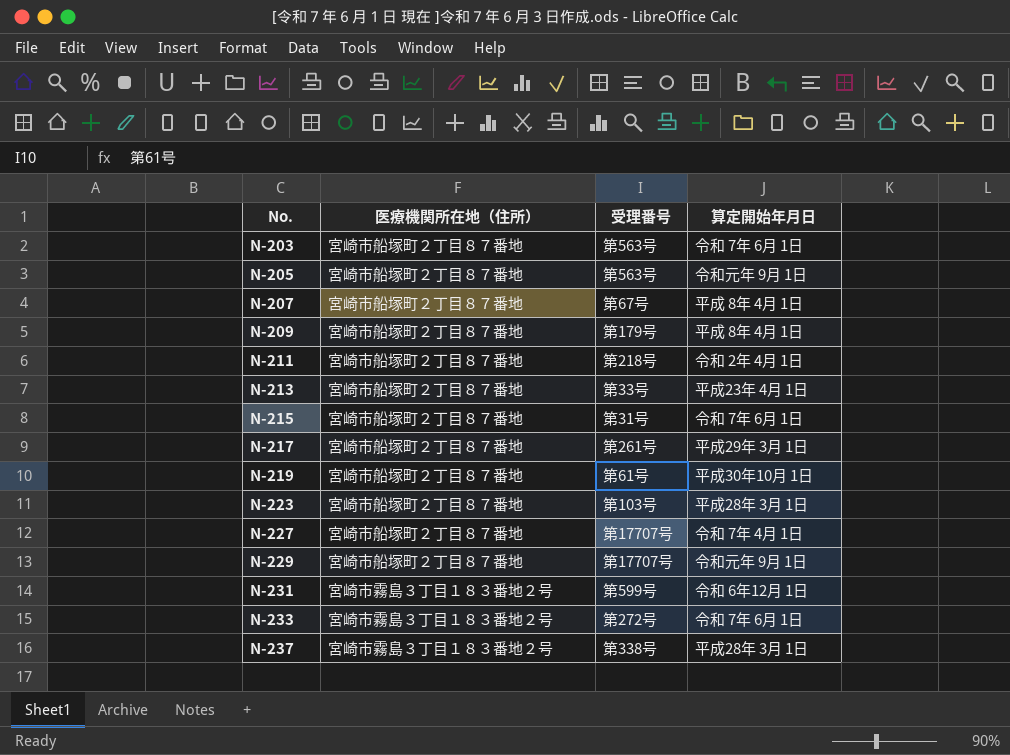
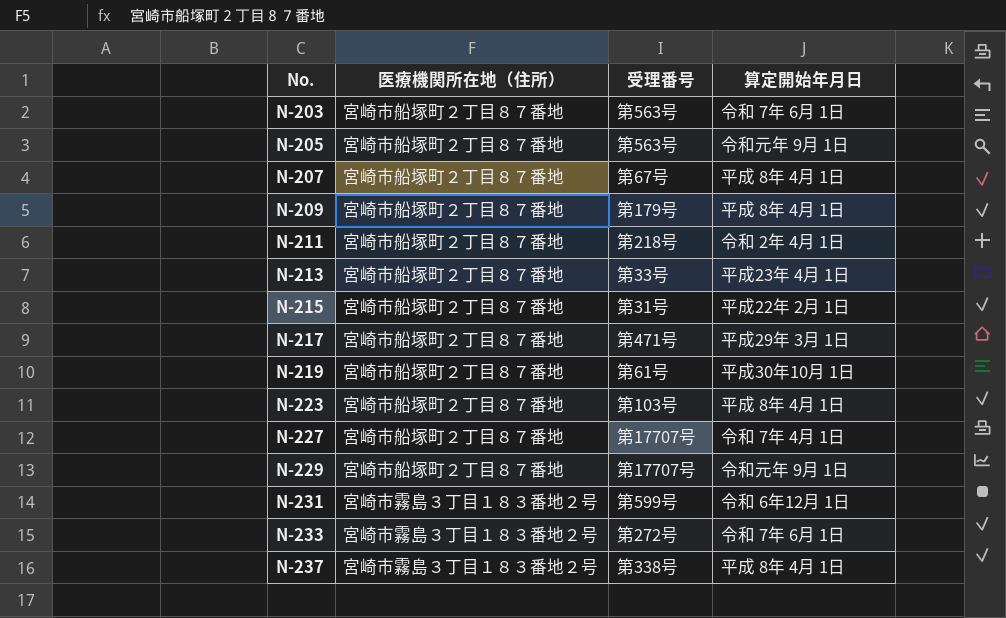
N-215 | 算定開始年月日: 令和 7年 6月 1日 -> 平成22年 2月 1日
N-217 | 受理番号: 第261号 -> 第471号
N-223 | 算定開始年月日: 平成28年 3月 1日 -> 平成 8年 4月 1日
N-237 | 算定開始年月日: 平成28年 3月 1日 -> 平成 8年 4月 1日

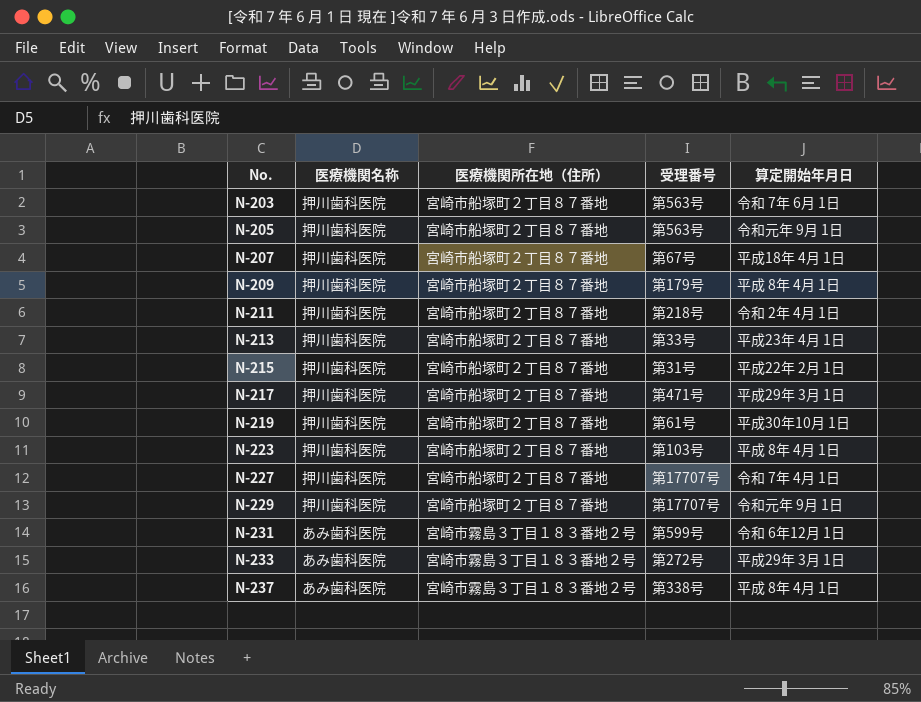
column 医療機関名称 | position: none -> 2
N-207 | 算定開始年月日: 平成 8年 4月 1日 -> 平成18年 4月 1日
N-233 | 算定開始年月日: 令和 7年 6月 1日 -> 平成29年 3月 1日

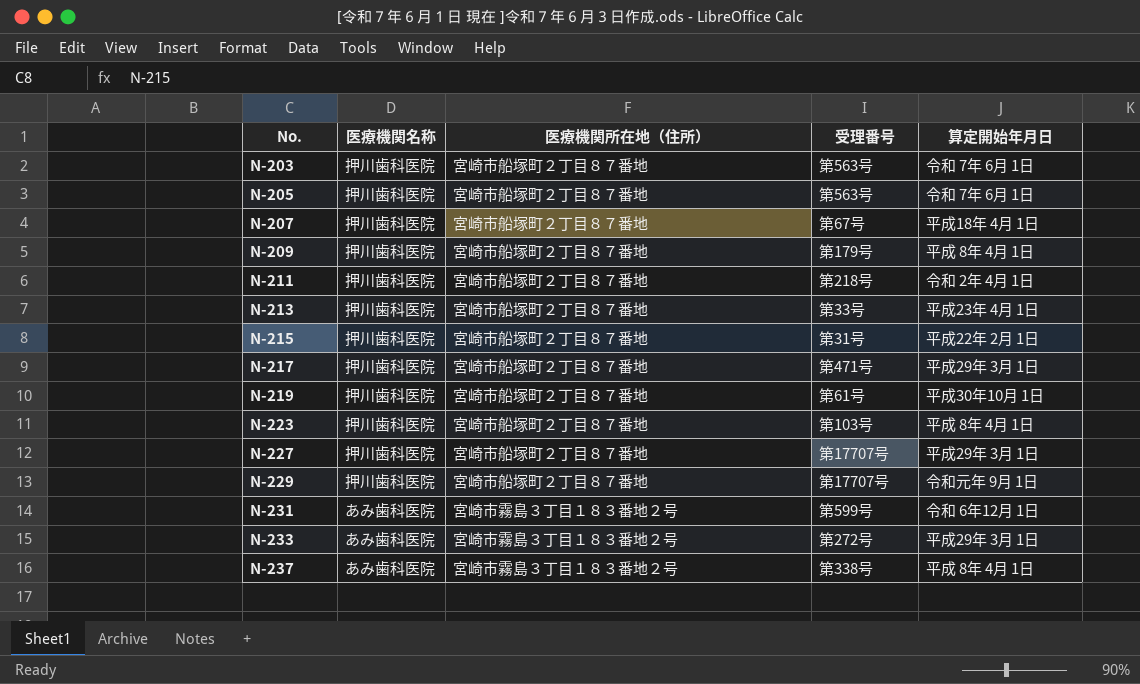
N-205 | 算定開始年月日: 令和元年 9月 1日 -> 令和 7年 6月 1日
N-227 | 算定開始年月日: 令和 7年 4月 1日 -> 平成29年 3月 1日

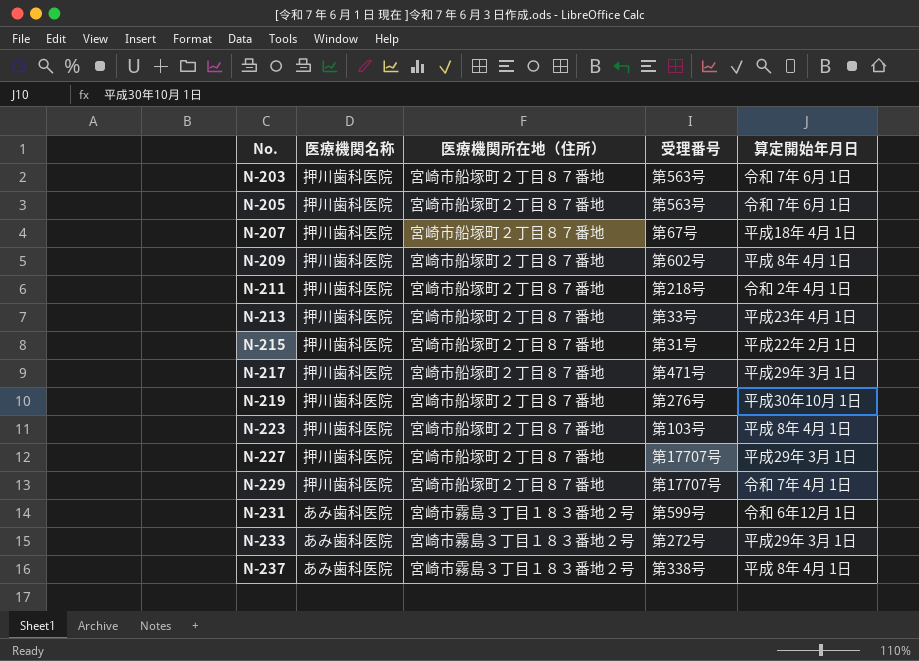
N-209 | 受理番号: 第179号 -> 第602号
N-219 | 受理番号: 第61号 -> 第276号
N-229 | 算定開始年月日: 令和元年 9月 1日 -> 令和 7年 4月 1日

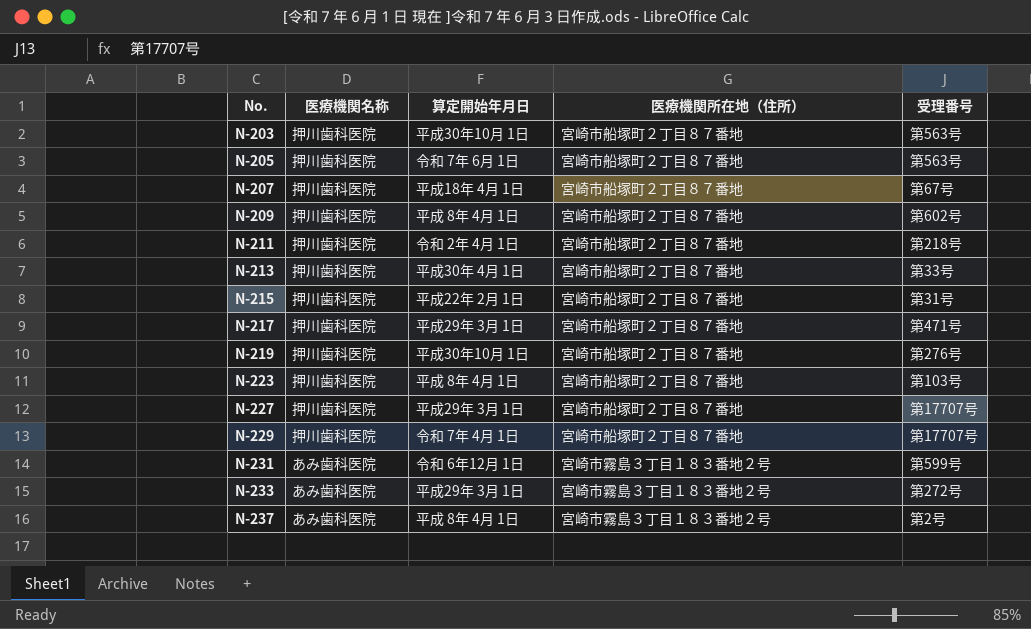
column 算定開始年月日 | position: 5 -> 3
N-203 | 算定開始年月日: 令和 7年 6月 1日 -> 平成30年10月 1日
N-213 | 算定開始年月日: 平成23年 4月 1日 -> 平成30年 4月 1日
N-237 | 受理番号: 第338号 -> 第2号

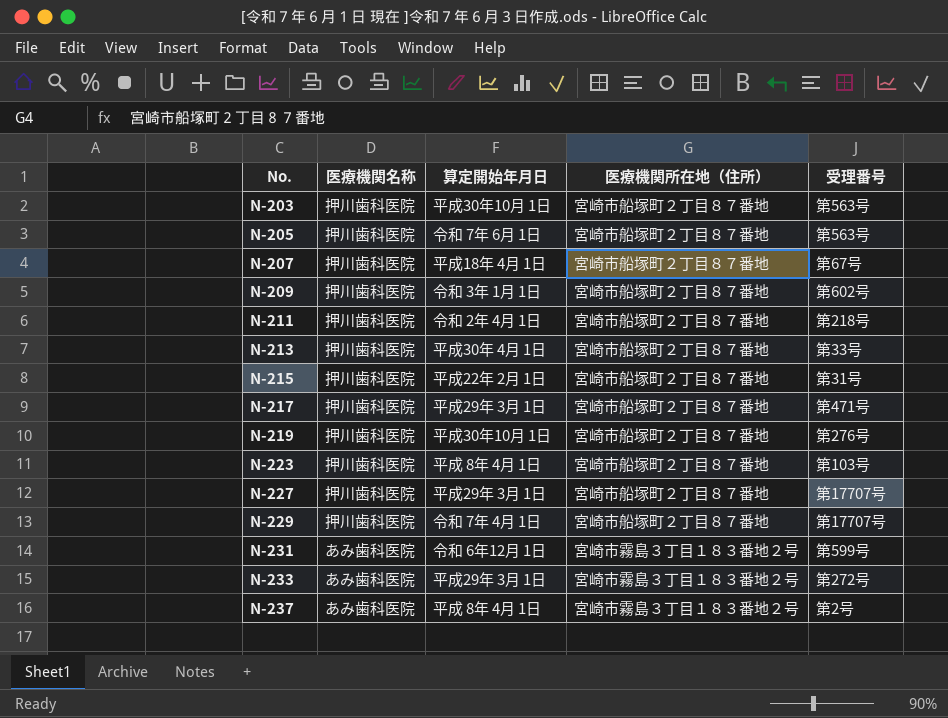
N-209 | 算定開始年月日: 平成 8年 4月 1日 -> 令和 3年 1月 1日

